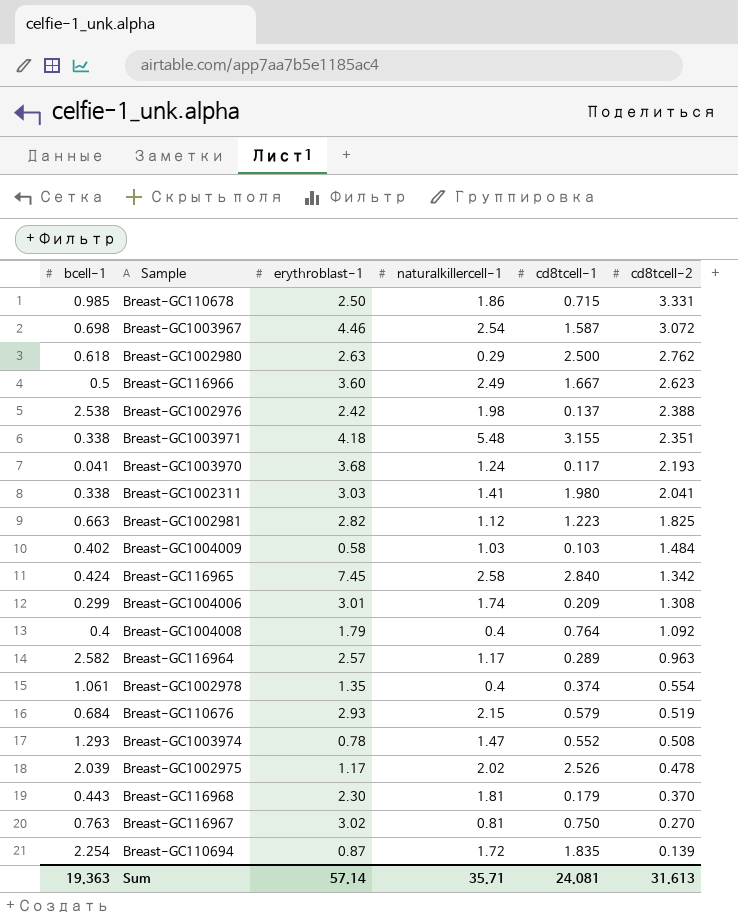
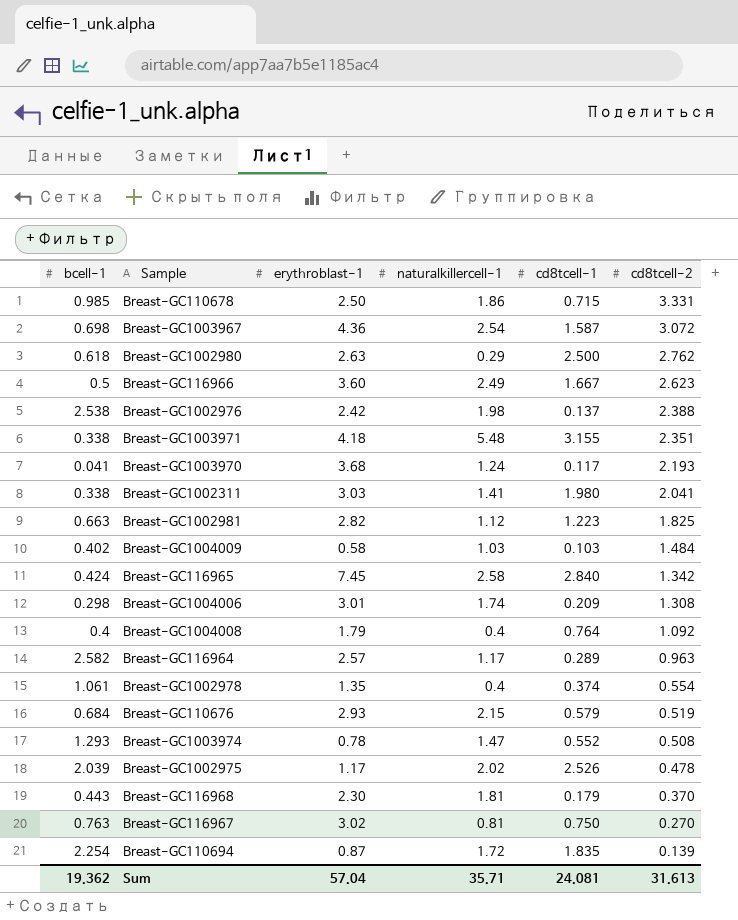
Breast-GC1003967 | erythroblast-1: 4.46 -> 4.36
Breast-GC1004006 | bcell-1: 0.299 -> 0.298
Sum | bcell-1: 19.363 -> 19.362
Sum | erythroblast-1: 57.14 -> 57.04

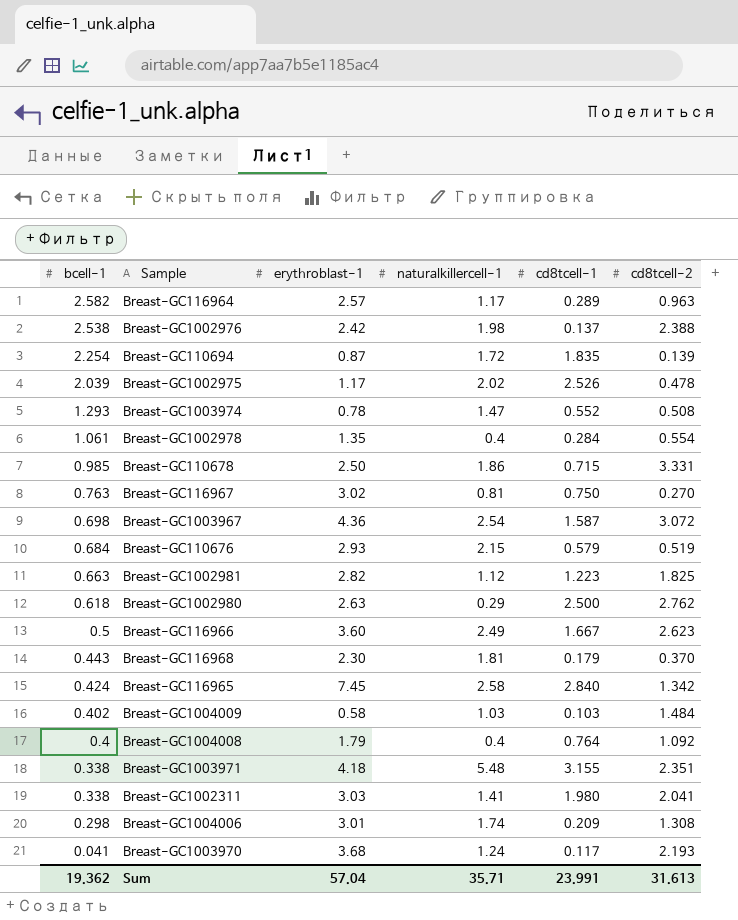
row order: cd8tcell-2 descending -> bcell-1 descending
Breast-GC1002978 | cd8tcell-1: 0.374 -> 0.284
Sum | cd8tcell-1: 24.081 -> 23.991

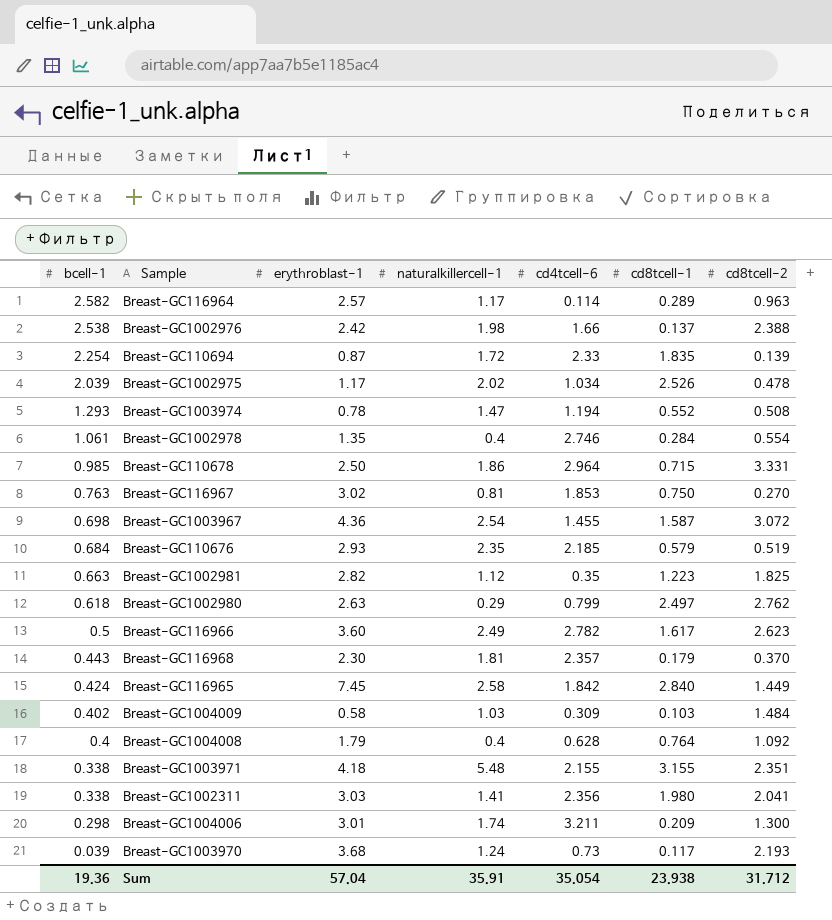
column cd4tcell-6 | position: none -> 5
Breast-GC110676 | naturalkillercell-1: 2.15 -> 2.35
Breast-GC1002980 | cd8tcell-1: 2.500 -> 2.497
Breast-GC116966 | cd8tcell-1: 1.667 -> 1.617
Breast-GC116965 | cd8tcell-2: 1.342 -> 1.449
Breast-GC1004006 | cd8tcell-2: 1.308 -> 1.300
Breast-GC1003970 | bcell-1: 0.041 -> 0.039
Sum | bcell-1: 19.362 -> 19.36
Sum | naturalkillercell-1: 35.71 -> 35.91
Sum | cd8tcell-1: 23.991 -> 23.938
Sum | cd8tcell-2: 31.613 -> 31.712

